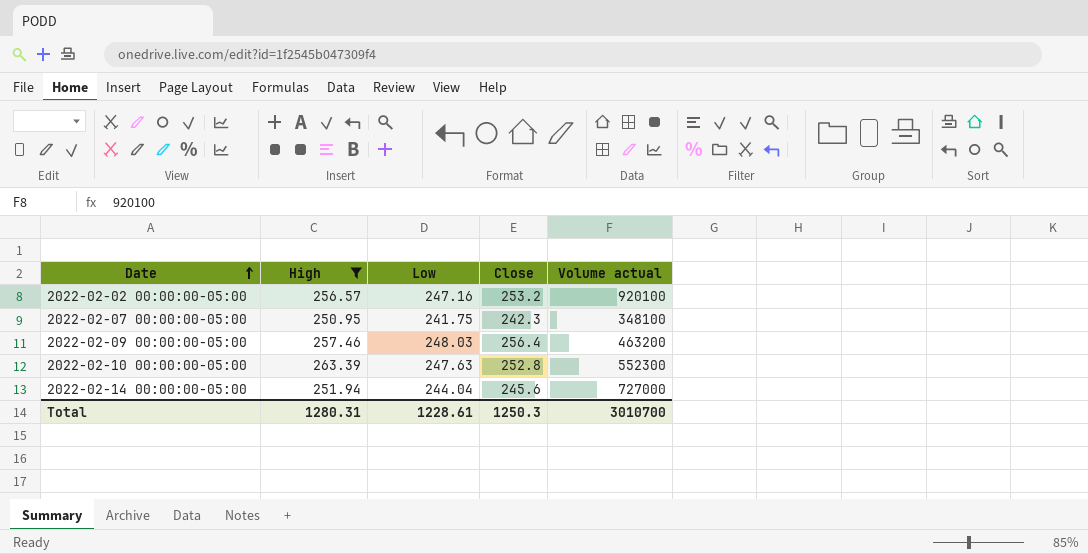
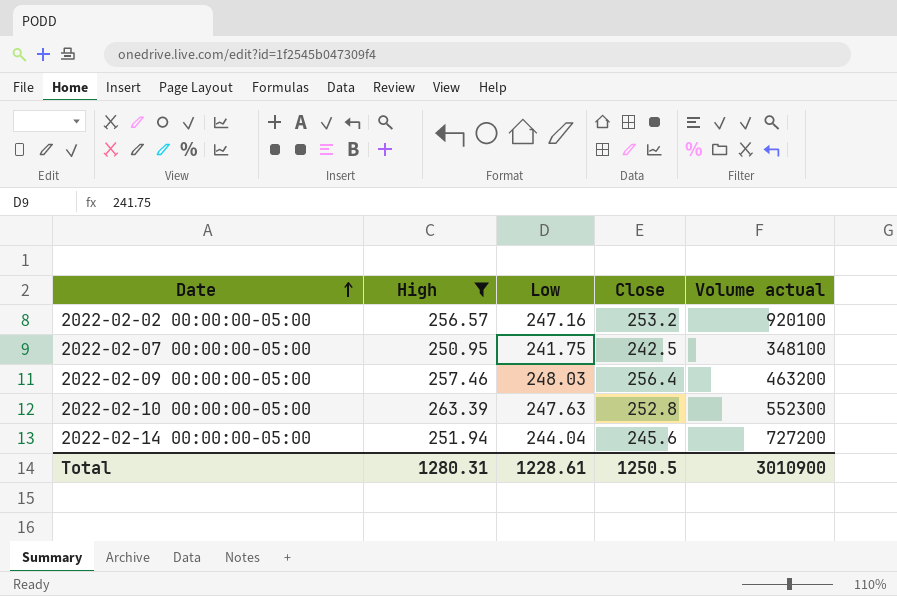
2022-02-07 00:00:00-05:00 | Close: 242.3 -> 242.5
2022-02-14 00:00:00-05:00 | Volume actual: 727000 -> 727200
Total | Close: 1250.3 -> 1250.5
Total | Volume actual: 3010700 -> 3010900

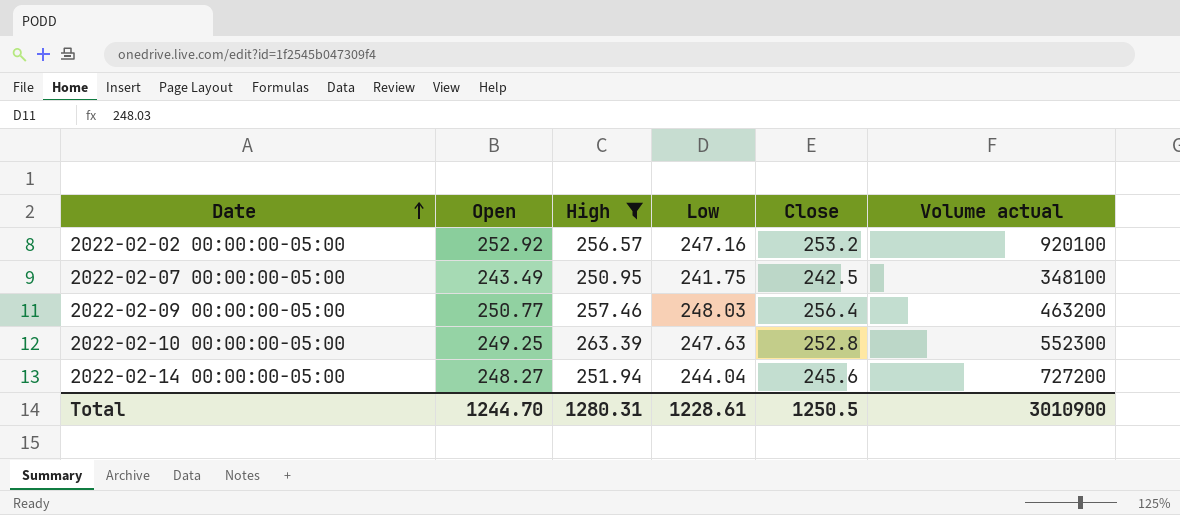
column Open | position: none -> 2

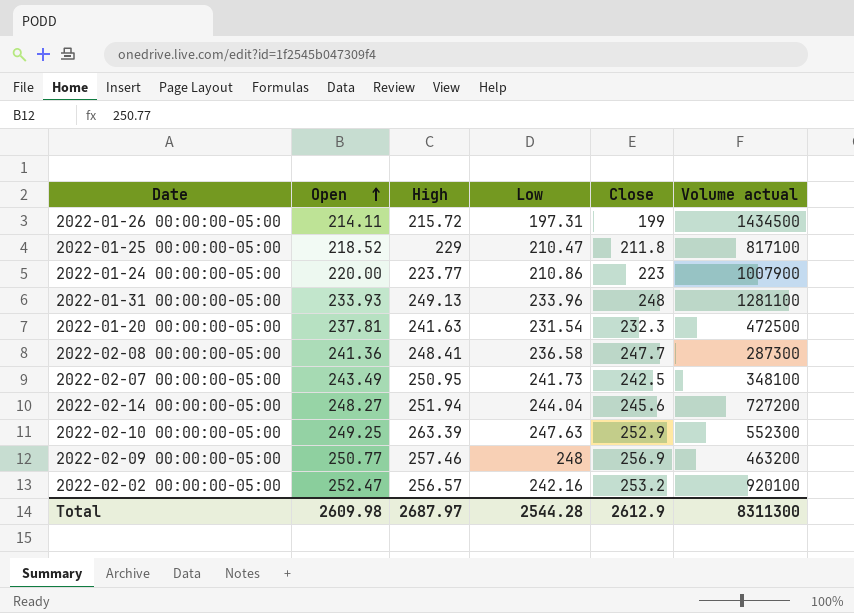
filter: High >= 250.95 -> none
row order: Date ascending -> Open ascending
2022-02-07 00:00:00-05:00 | Low: 241.75 -> 241.73
2022-02-10 00:00:00-05:00 | Close: 252.8 -> 252.9
2022-02-09 00:00:00-05:00 | Low: 248.03 -> 248
2022-02-09 00:00:00-05:00 | Close: 256.4 -> 256.9
2022-02-02 00:00:00-05:00 | Open: 252.92 -> 252.47
2022-02-02 00:00:00-05:00 | Low: 247.16 -> 242.16
Total | Open: 1244.70 -> 2609.98
Total | High: 1280.31 -> 2687.97
Total | Low: 1228.61 -> 2544.28
Total | Close: 1250.5 -> 2612.9
Total | Volume actual: 3010900 -> 8311300

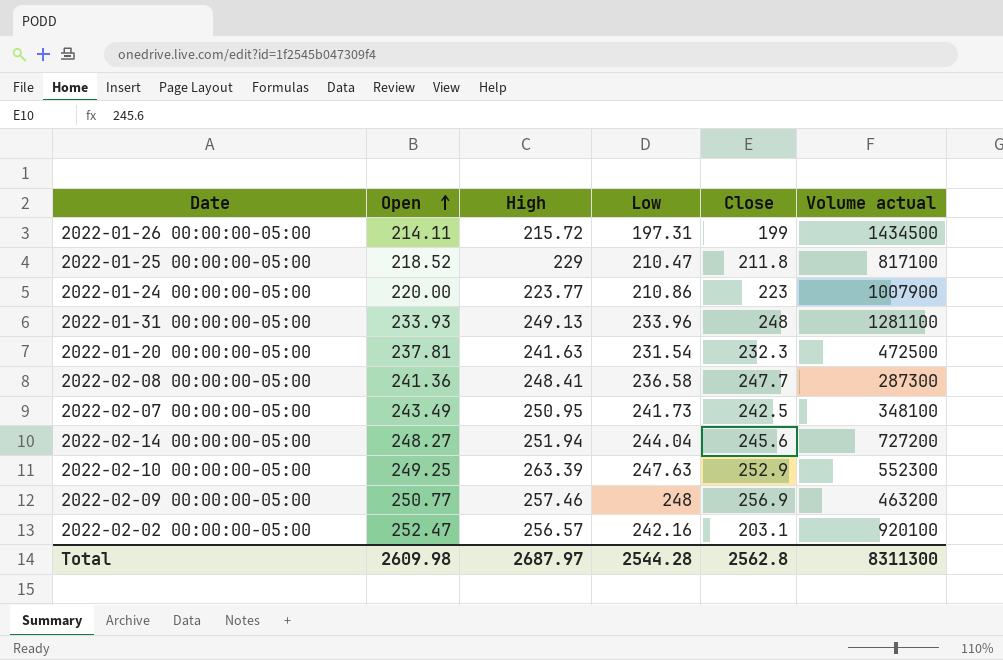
2022-02-02 00:00:00-05:00 | Close: 253.2 -> 203.1
Total | Close: 2612.9 -> 2562.8

